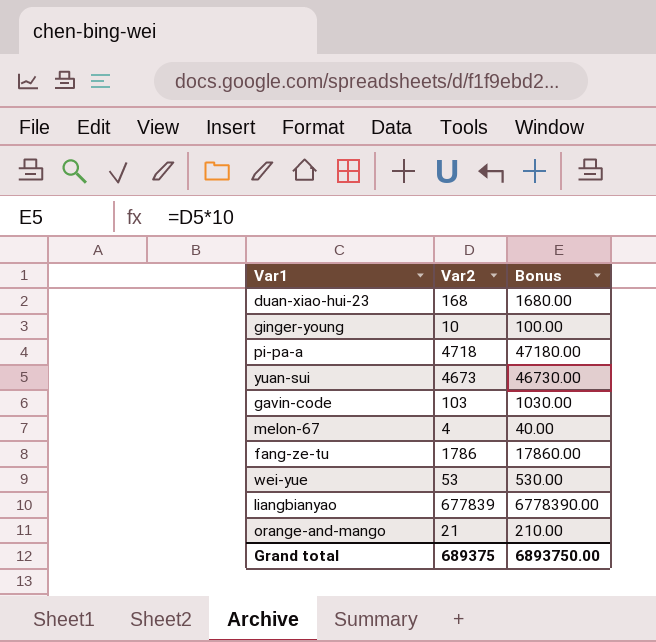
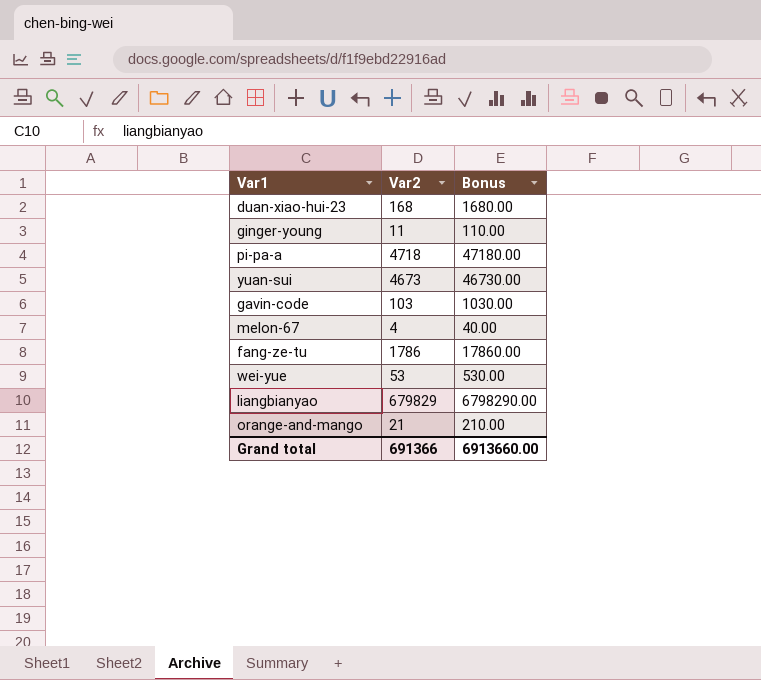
ginger-young | Var2: 10 -> 11
ginger-young | Bonus: 100.00 -> 110.00
liangbianyao | Var2: 677839 -> 679829
liangbianyao | Bonus: 6778390.00 -> 6798290.00
Grand total | Var2: 689375 -> 691366
Grand total | Bonus: 6893750.00 -> 6913660.00

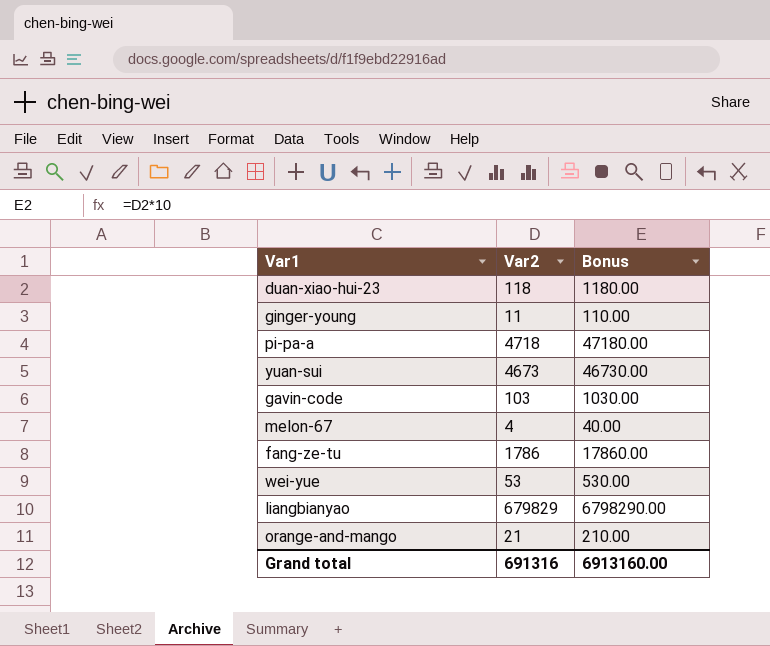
duan-xiao-hui-23 | Var2: 168 -> 118
duan-xiao-hui-23 | Bonus: 1680.00 -> 1180.00
Grand total | Var2: 691366 -> 691316
Grand total | Bonus: 6913660.00 -> 6913160.00

